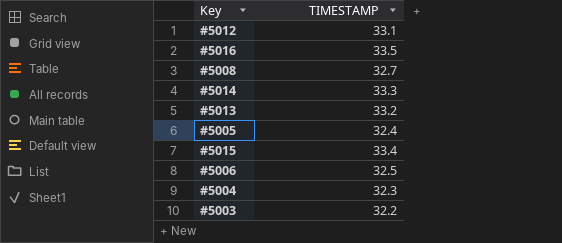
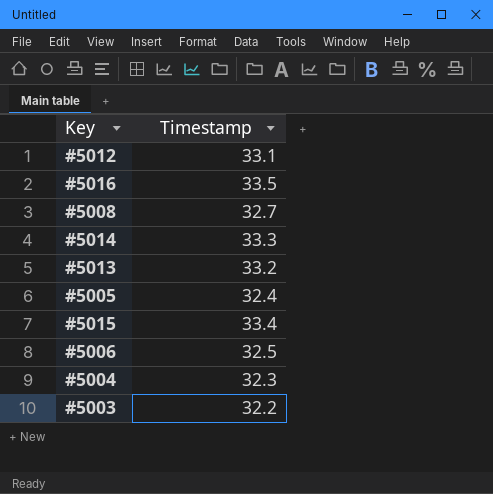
column name: TIMESTAMP -> Timestamp

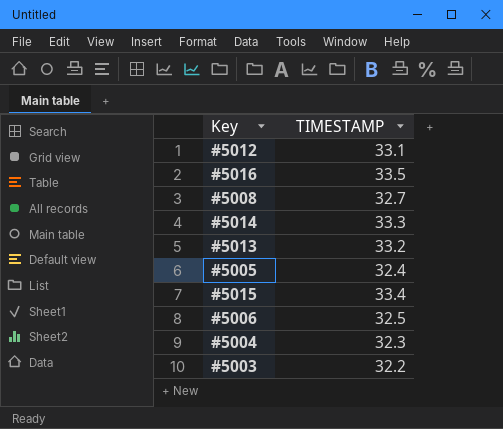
column name: Timestamp -> TIMESTAMP

